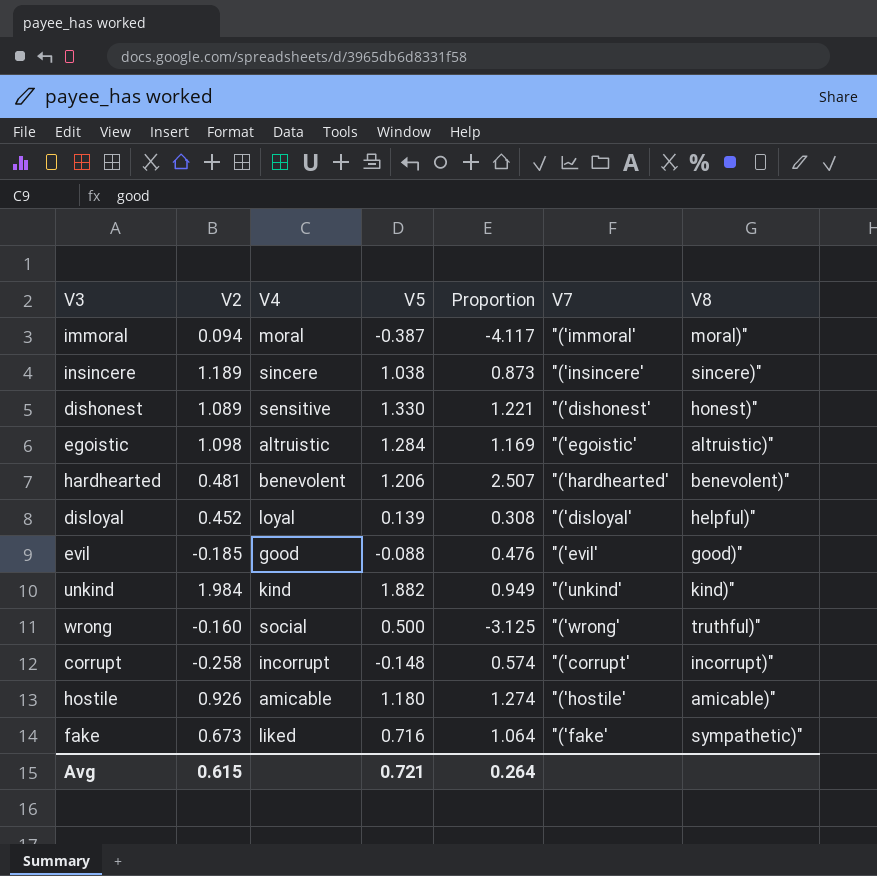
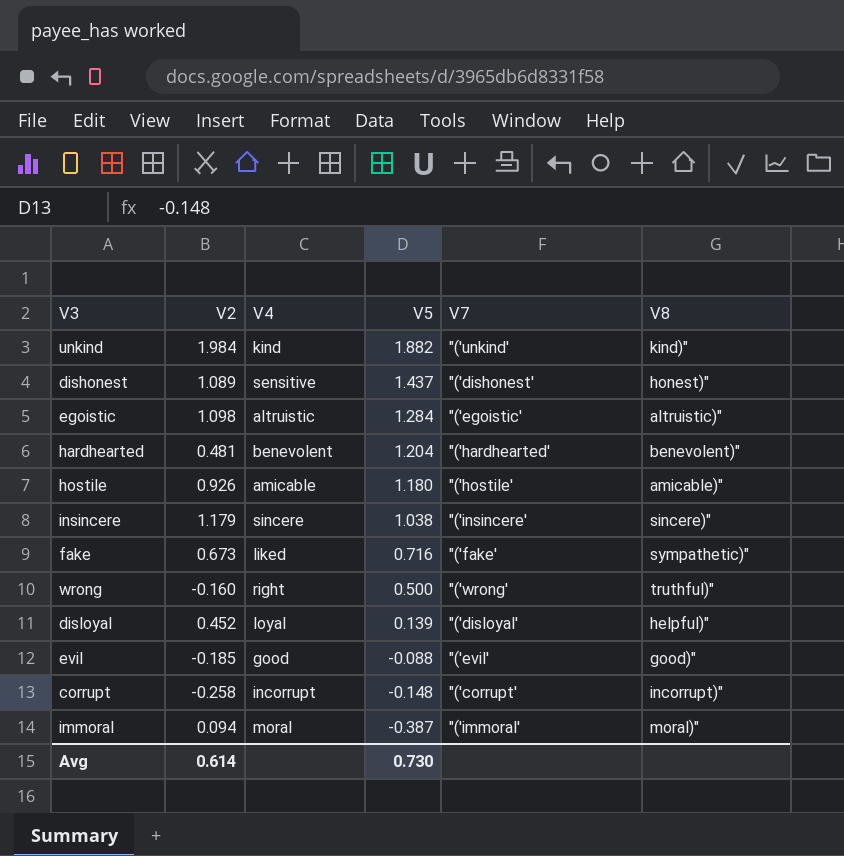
row order: none -> V5 descending
column Proportion | formula: [V5] / [V2] -> none
dishonest | V5: 1.330 -> 1.437
hardhearted | V5: 1.206 -> 1.204
insincere | V2: 1.189 -> 1.179
wrong | V4: social -> right
Avg | V2: 0.615 -> 0.614
Avg | V5: 0.721 -> 0.730

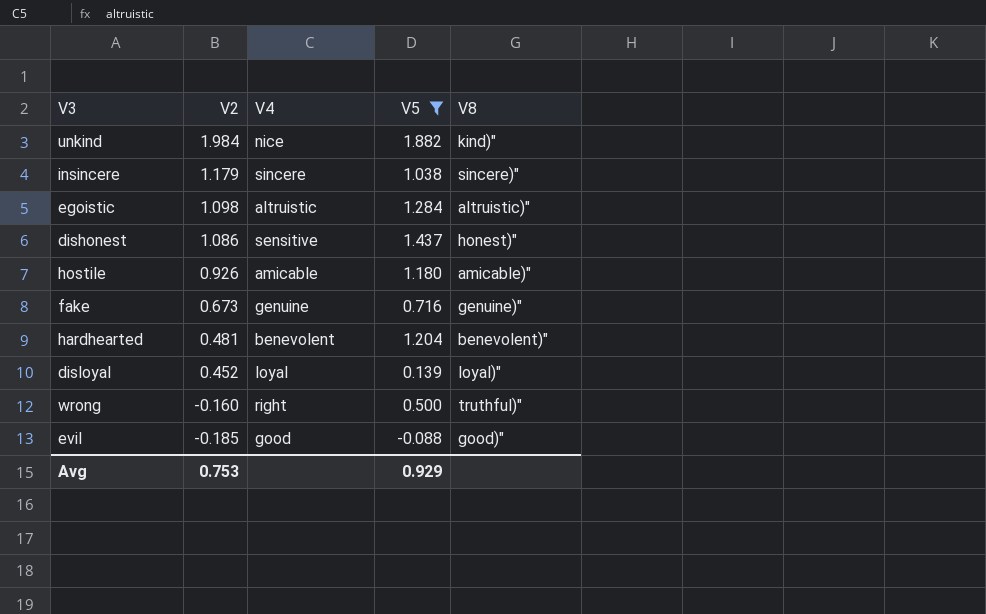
filter: none -> V5 >= -0.088
row order: V5 descending -> V2 descending
column V7 | position: 5 -> none
unkind | V4: kind -> nice
dishonest | V2: 1.089 -> 1.086
fake | V4: liked -> genuine
fake | V8: sympathetic)" -> genuine)"
disloyal | V8: helpful)" -> loyal)"
Avg | V2: 0.614 -> 0.753
Avg | V5: 0.730 -> 0.929

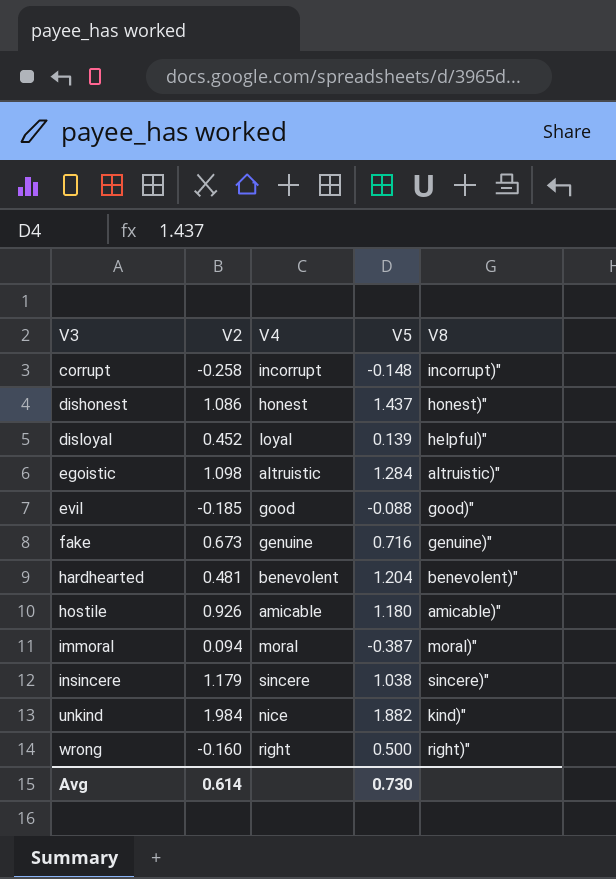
filter: V5 >= -0.088 -> none
row order: V2 descending -> V3 ascending
dishonest | V4: sensitive -> honest
disloyal | V8: loyal)" -> helpful)"
wrong | V8: truthful)" -> right)"
Avg | V2: 0.753 -> 0.614
Avg | V5: 0.929 -> 0.730

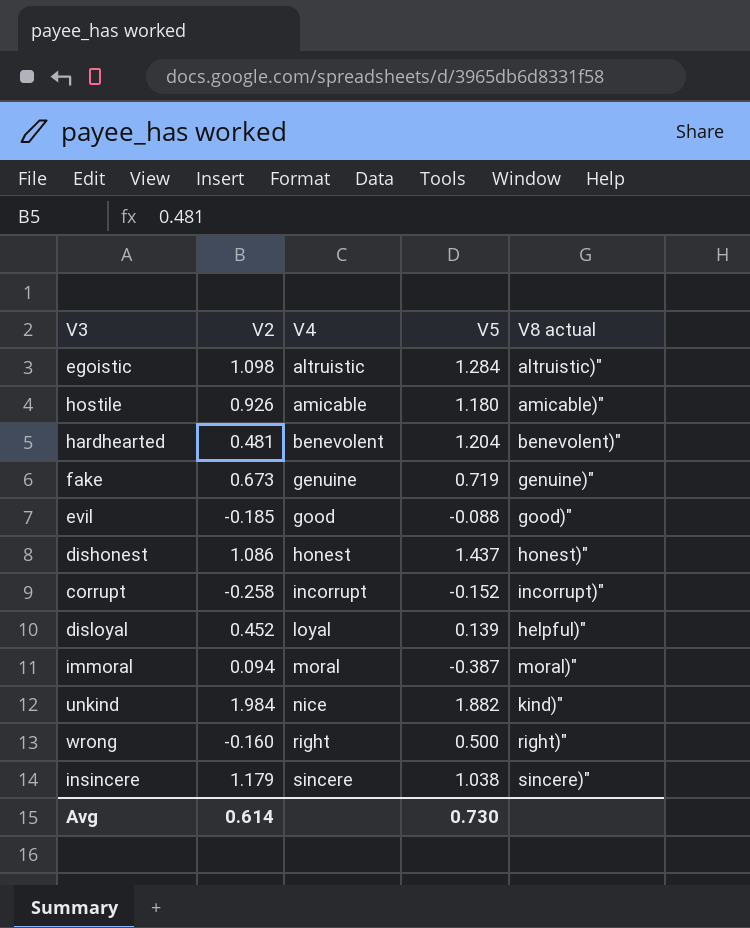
row order: V3 ascending -> V4 ascending
column name: V8 -> V8 actual
fake | V5: 0.716 -> 0.719
corrupt | V5: -0.148 -> -0.152

